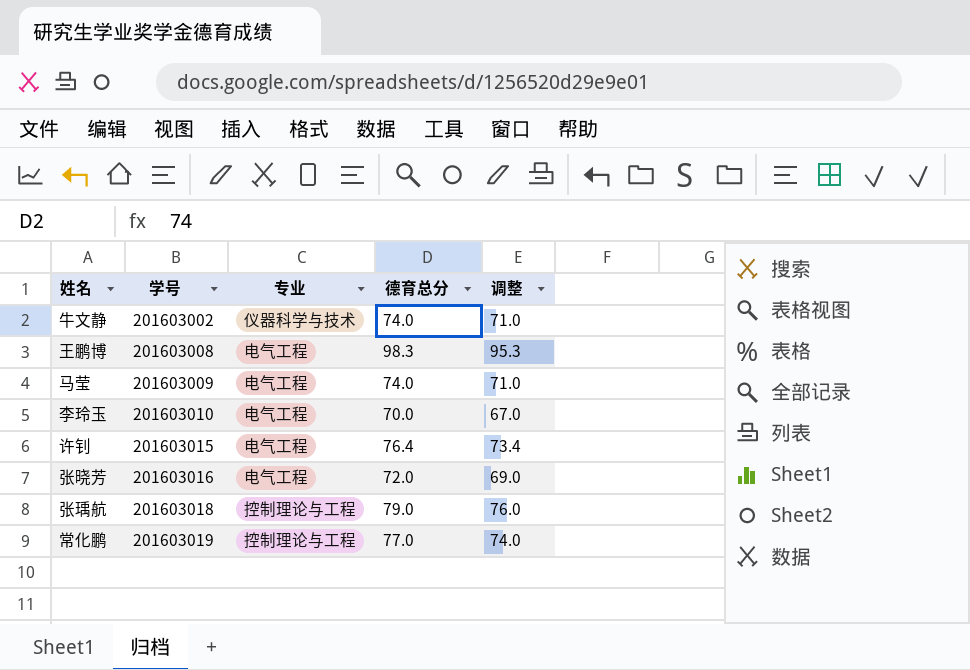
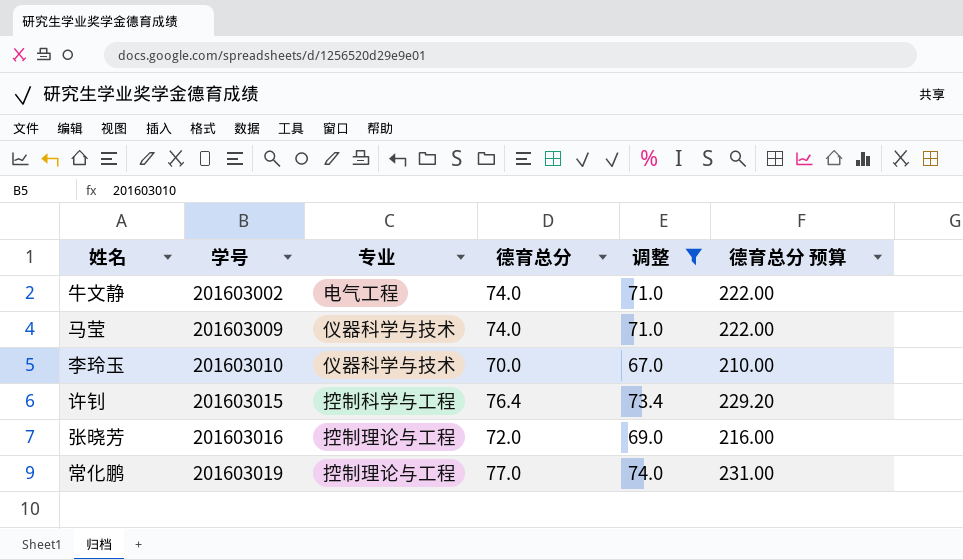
filter: none -> 调整 <= 74.0
column 德育总分 预算 | formula: none -> [德育总分] * 3
牛文静 | 专业: 仪器科学与技术 -> 电气工程
马莹 | 专业: 电气工程 -> 仪器科学与技术
李玲玉 | 专业: 电气工程 -> 仪器科学与技术
许钊 | 专业: 电气工程 -> 控制科学与工程
张晓芳 | 专业: 电气工程 -> 控制理论与工程

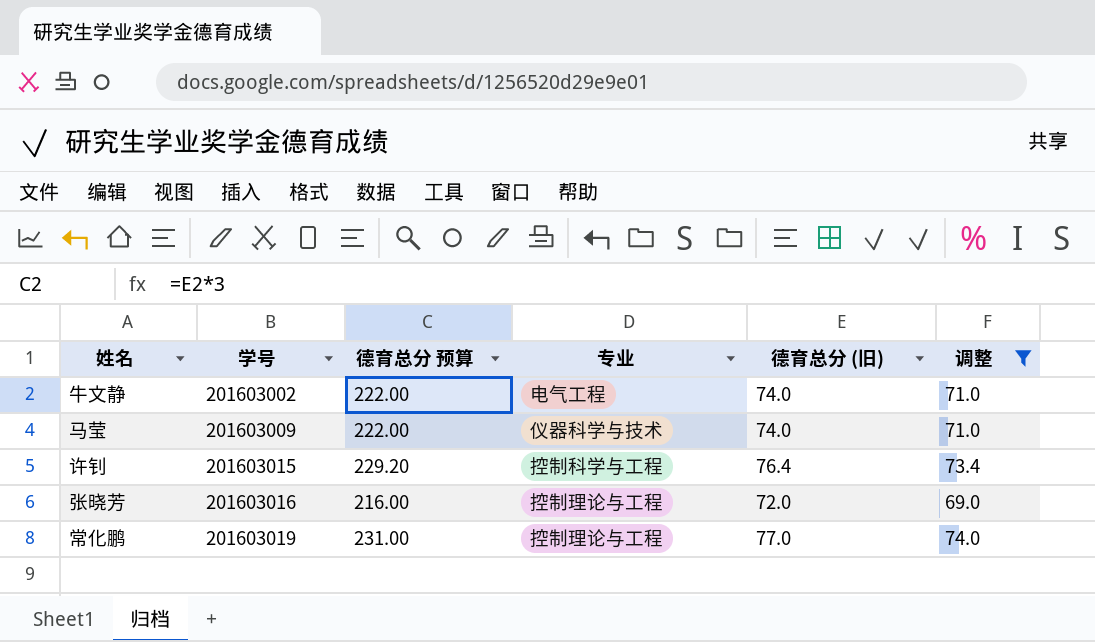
column 德育总分 预算 | position: 6 -> 3
column name: 德育总分 -> 德育总分 (旧)
row 李玲玉: 201603010 | 仪器科学与技术 | 70.0 | 67.0 | 210.00 -> none

